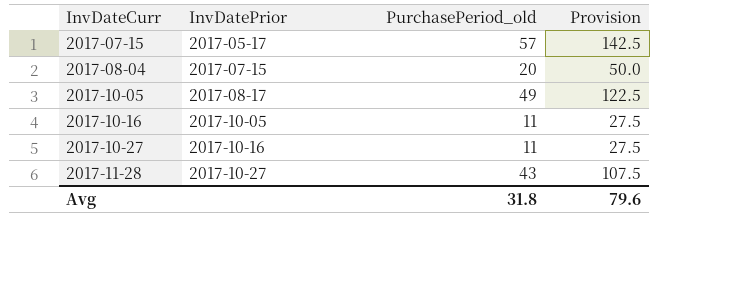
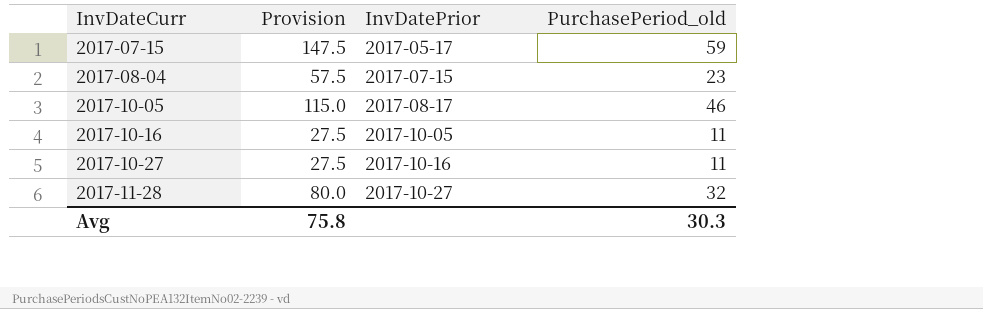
column Provision | position: 4 -> 2
2017-07-15 | Provision: 142.5 -> 147.5
2017-07-15 | PurchasePeriod_old: 57 -> 59
2017-08-04 | Provision: 50.0 -> 57.5
2017-08-04 | PurchasePeriod_old: 20 -> 23
2017-10-05 | Provision: 122.5 -> 115.0
2017-10-05 | PurchasePeriod_old: 49 -> 46
2017-11-28 | Provision: 107.5 -> 80.0
2017-11-28 | PurchasePeriod_old: 43 -> 32
Avg | Provision: 79.6 -> 75.8
Avg | PurchasePeriod_old: 31.8 -> 30.3

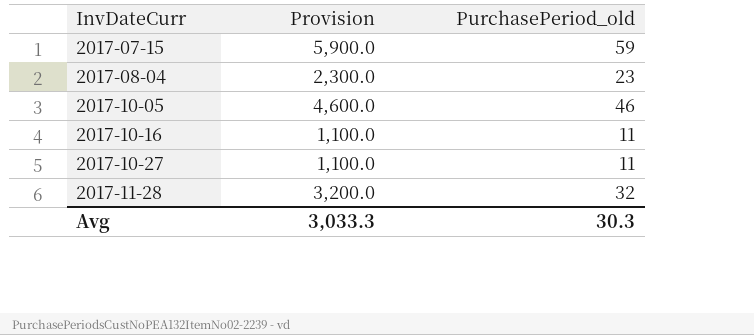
column InvDatePrior | position: 3 -> none
column Provision | formula: [PurchasePeriod_old] * 2.5 -> [PurchasePeriod_old] * 100
Avg | Provision: 75.8 -> 3,033.3

